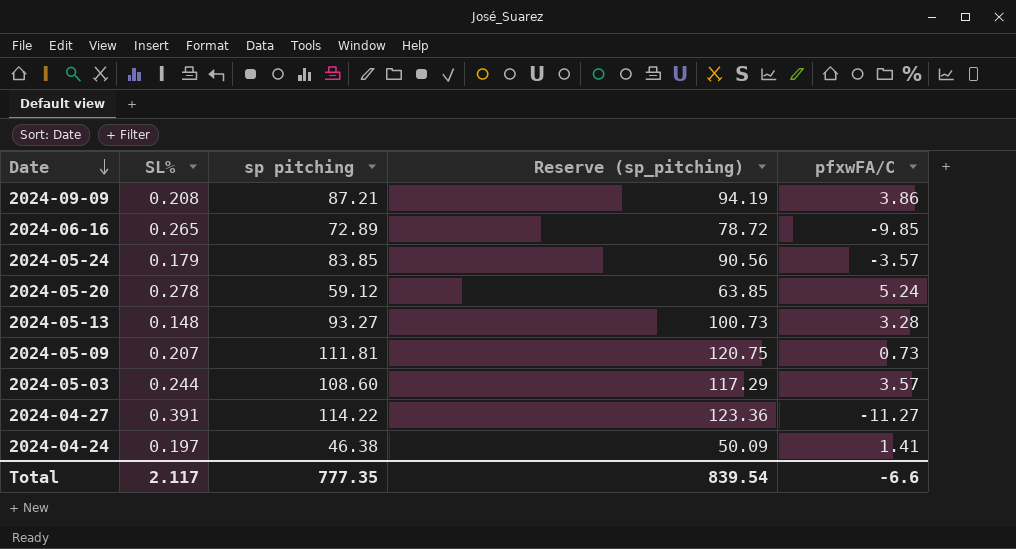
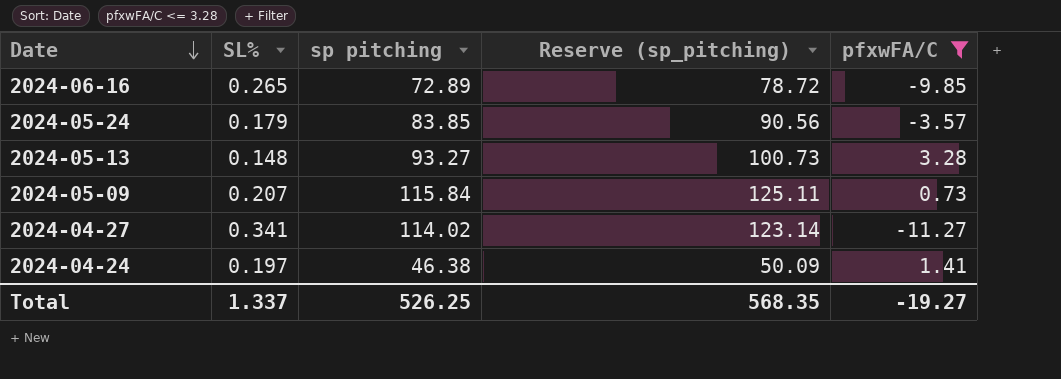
filter: none -> pfxwFA/C <= 3.28
2024-05-09 | sp pitching: 111.81 -> 115.84
2024-05-09 | Reserve (sp_pitching): 120.75 -> 125.11
2024-04-27 | SL%: 0.391 -> 0.341
2024-04-27 | sp pitching: 114.22 -> 114.02
2024-04-27 | Reserve (sp_pitching): 123.36 -> 123.14
Total | SL%: 2.117 -> 1.337
Total | sp pitching: 777.35 -> 526.25
Total | Reserve (sp_pitching): 839.54 -> 568.35
Total | pfxwFA/C: -6.6 -> -19.27

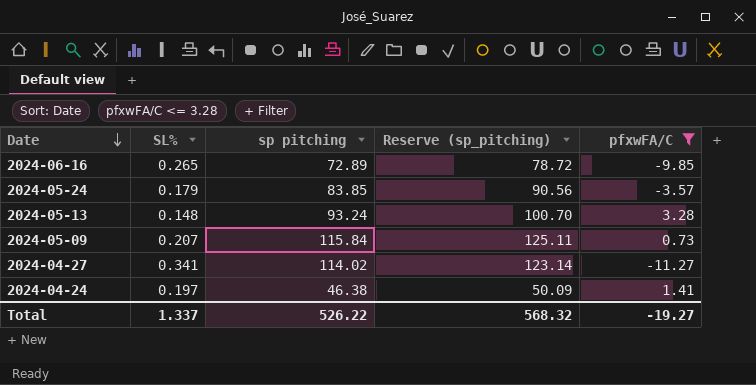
2024-05-13 | sp pitching: 93.27 -> 93.24
2024-05-13 | Reserve (sp_pitching): 100.73 -> 100.70
Total | sp pitching: 526.25 -> 526.22
Total | Reserve (sp_pitching): 568.35 -> 568.32

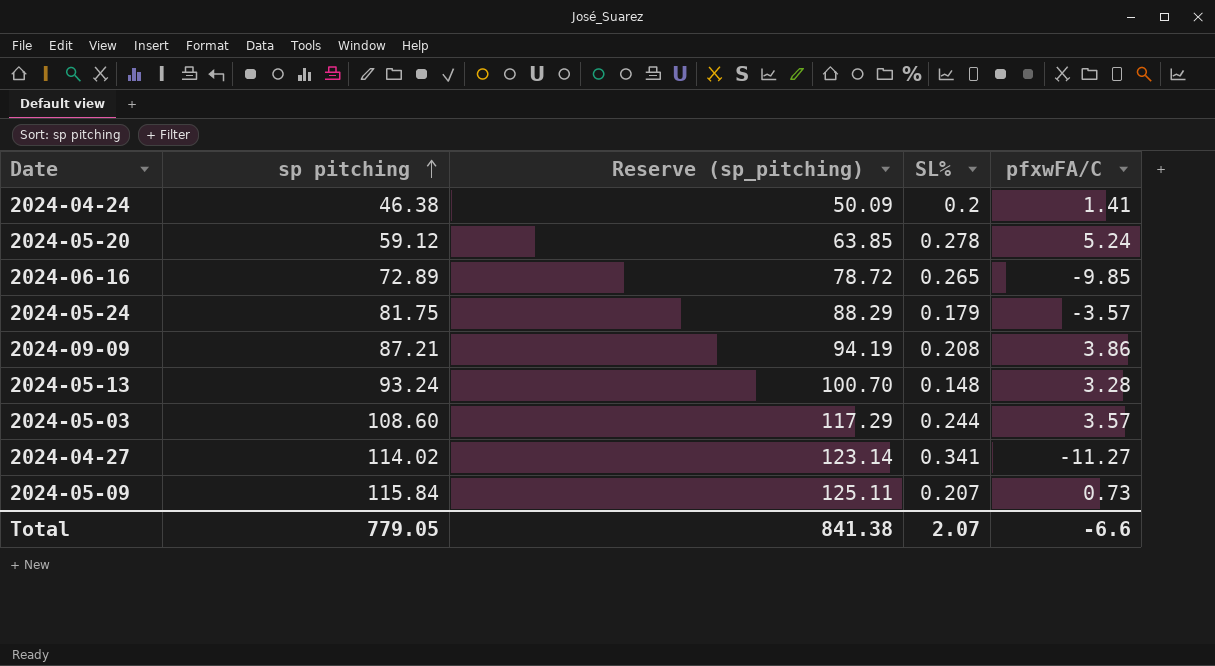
filter: pfxwFA/C <= 3.28 -> none
row order: Date descending -> sp pitching ascending
column SL% | position: 2 -> 4
2024-04-24 | SL%: 0.197 -> 0.2
2024-05-24 | sp pitching: 83.85 -> 81.75
2024-05-24 | Reserve (sp_pitching): 90.56 -> 88.29
Total | sp pitching: 526.22 -> 779.05
Total | Reserve (sp_pitching): 568.32 -> 841.38
Total | SL%: 1.337 -> 2.07
Total | pfxwFA/C: -19.27 -> -6.6

